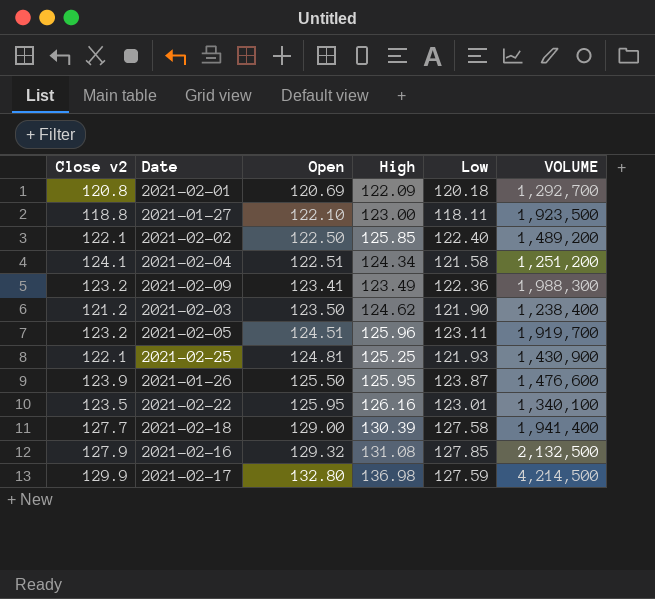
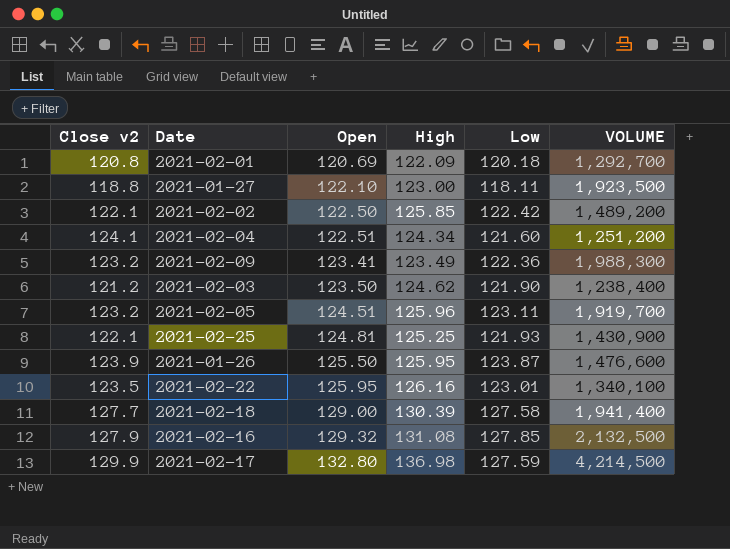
2021-02-02 | Low: 122.40 -> 122.42
2021-02-04 | Low: 121.58 -> 121.60

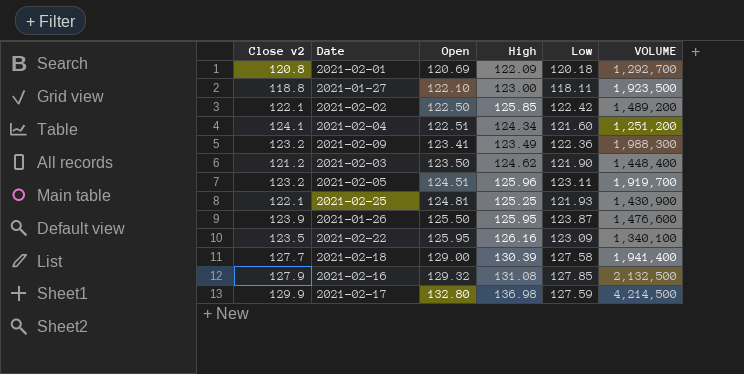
2021-02-03 | VOLUME: 1,238,400 -> 1,448,400
2021-02-22 | Low: 123.01 -> 123.09

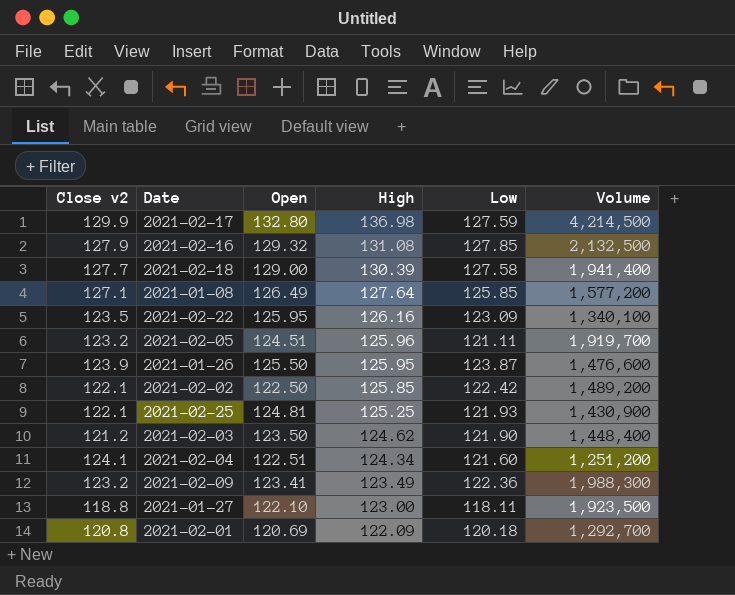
row order: Open ascending -> High descending
column name: VOLUME -> Volume
row 2021-01-08: none -> 127.1 | 126.49 | 127.64 | 125.85 | 1,577,200
2021-02-05 | Low: 123.11 -> 121.11

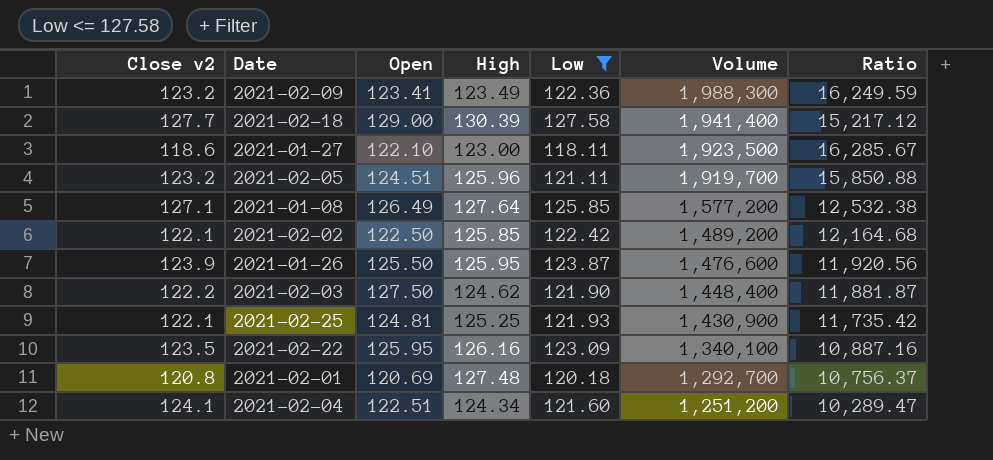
filter: none -> Low <= 127.58
row order: High descending -> Volume descending
column Ratio | formula: none -> [Volume] / [Low]
2021-01-27 | Close v2: 118.8 -> 118.6
2021-02-03 | Close v2: 121.2 -> 122.2
2021-02-03 | Open: 123.50 -> 127.50
2021-02-01 | High: 122.09 -> 127.48

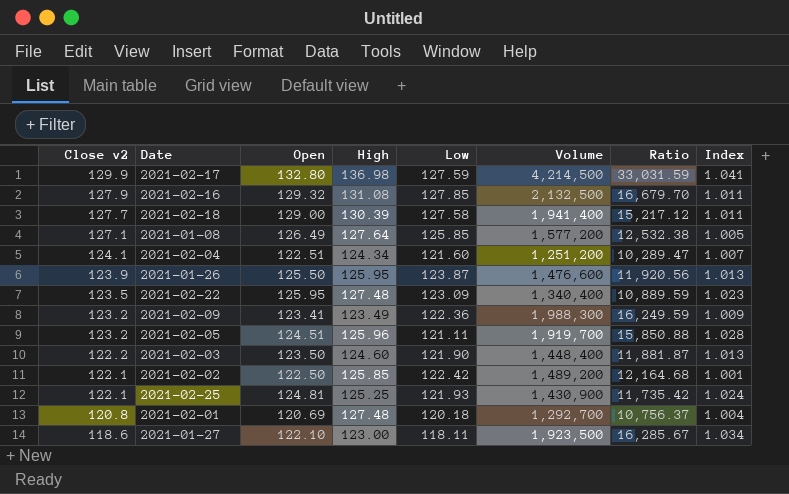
filter: Low <= 127.58 -> none
row order: Volume descending -> Close v2 descending
column Index | formula: none -> [Open] / [Low]
2021-02-22 | High: 126.16 -> 127.48
2021-02-22 | Volume: 1,340,100 -> 1,340,400
2021-02-22 | Ratio: 10,887.16 -> 10,889.59
2021-02-03 | Open: 127.50 -> 123.50
2021-02-03 | High: 124.62 -> 124.60

